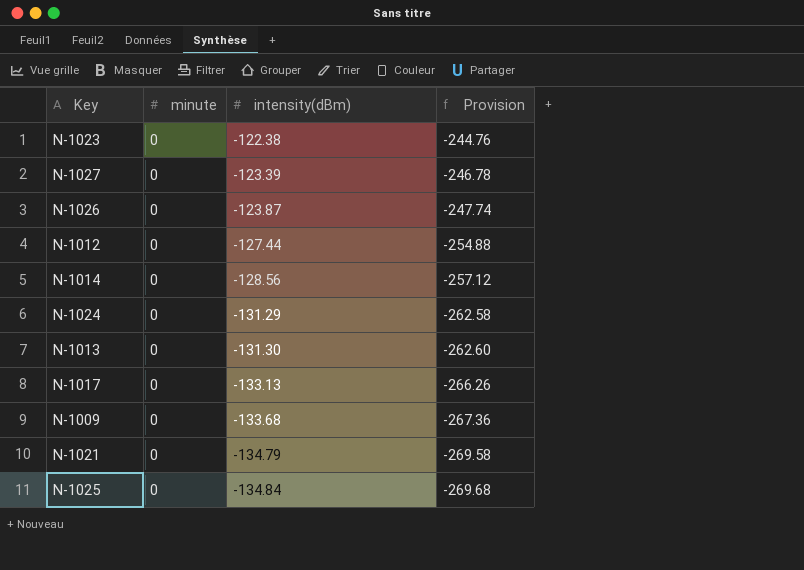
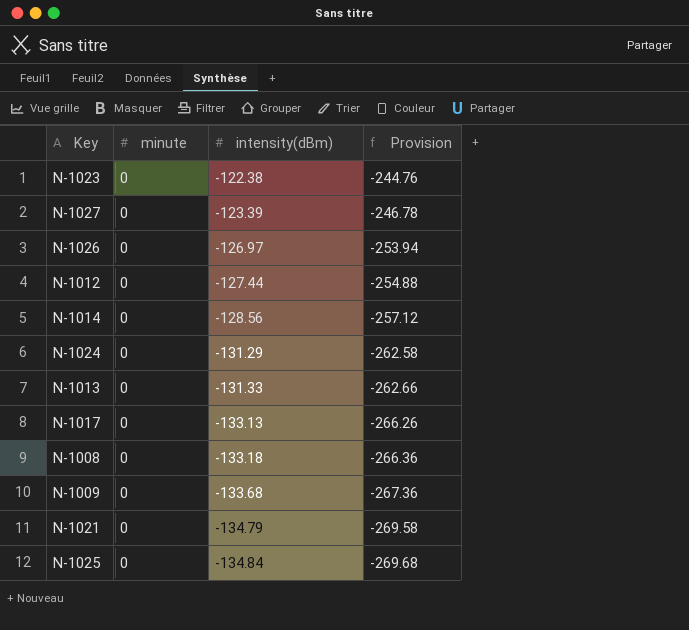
N-1026 | intensity(dBm): -123.87 -> -126.97
N-1026 | Provision: -247.74 -> -253.94
N-1013 | intensity(dBm): -131.30 -> -131.33
N-1013 | Provision: -262.60 -> -262.66
row N-1008: none -> 0 | -133.18 | -266.36

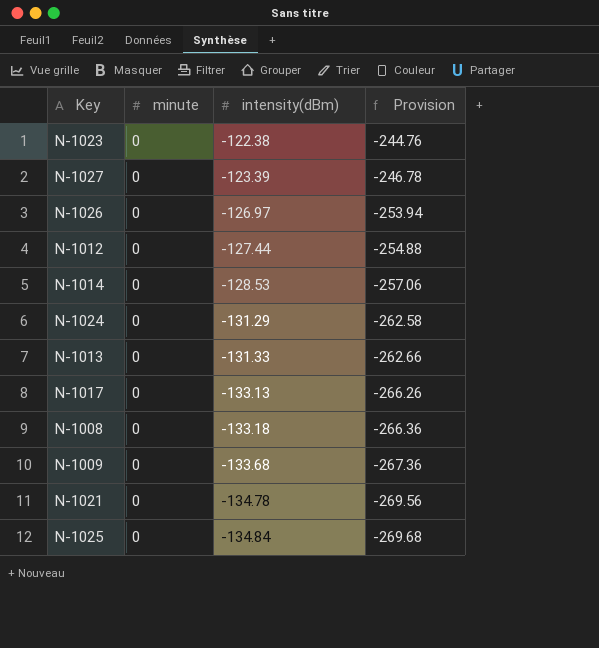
N-1014 | intensity(dBm): -128.56 -> -128.53
N-1014 | Provision: -257.12 -> -257.06
N-1021 | intensity(dBm): -134.79 -> -134.78
N-1021 | Provision: -269.58 -> -269.56

